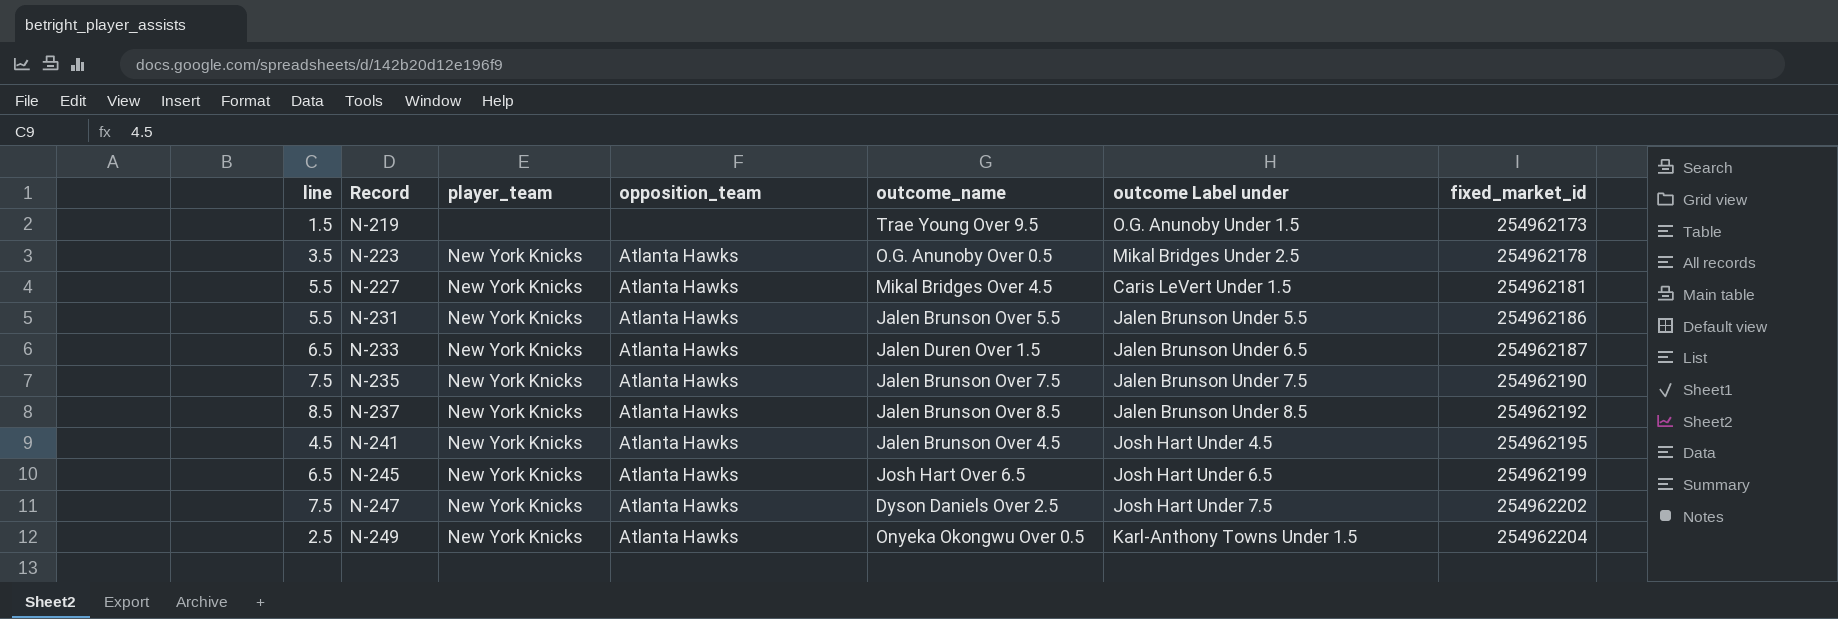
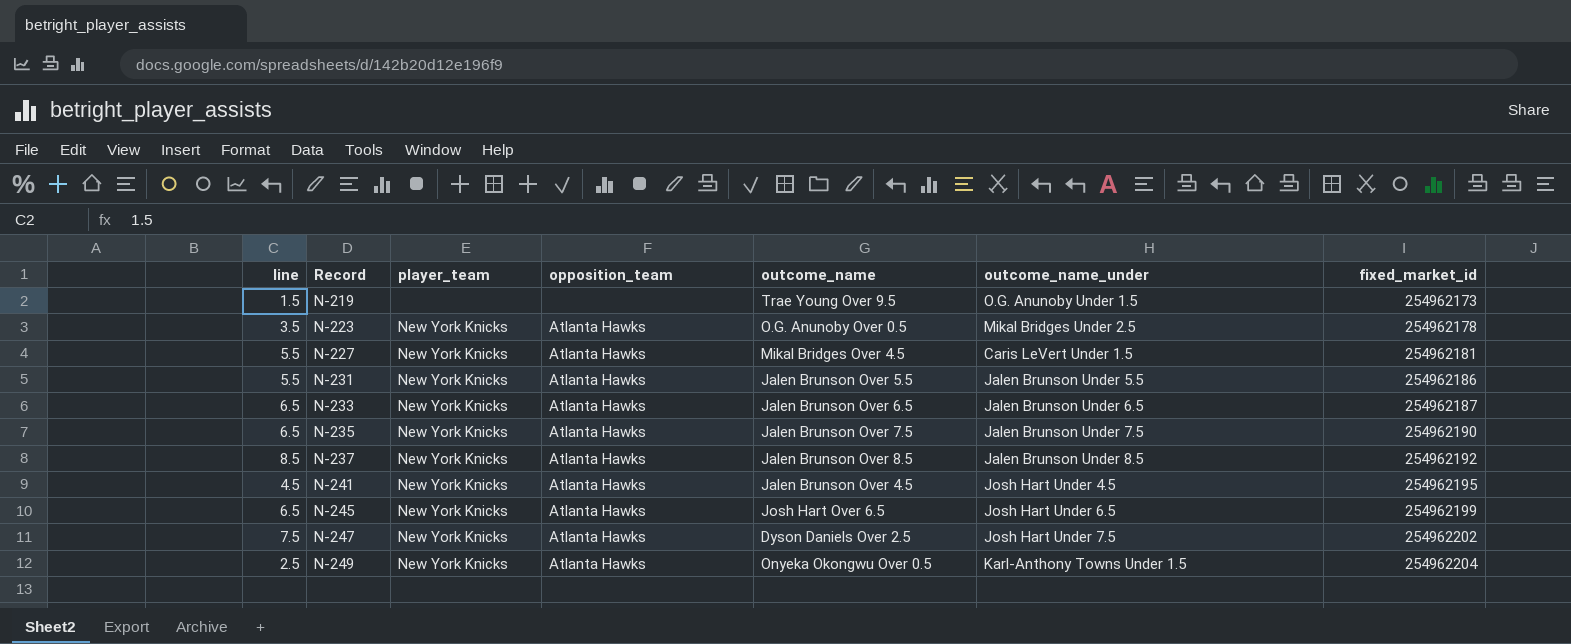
column name: outcome Label under -> outcome_name_under
N-233 | outcome_name: Jalen Duren Over 1.5 -> Jalen Brunson Over 6.5
N-235 | line: 7.5 -> 6.5

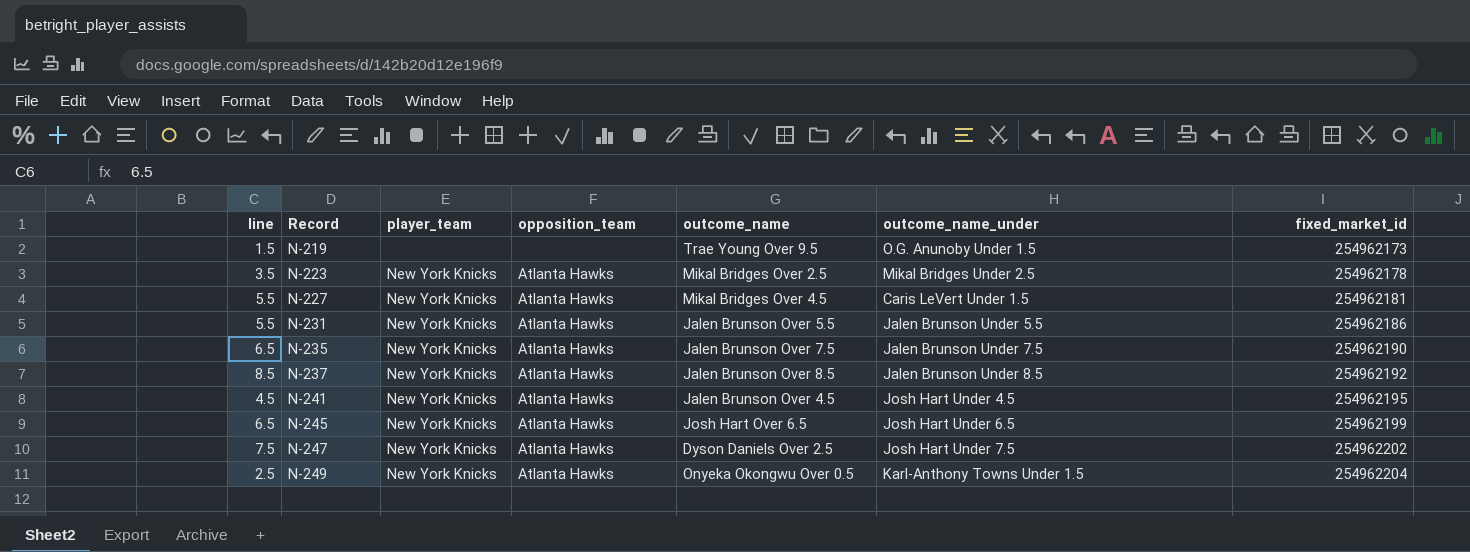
row N-233: 6.5 | New York Knicks | Atlanta Hawks | Jalen Brunson Over 6.5 | Jalen Brunson Under 6.5 | 254962187 -> none
N-223 | outcome_name: O.G. Anunoby Over 0.5 -> Mikal Bridges Over 2.5

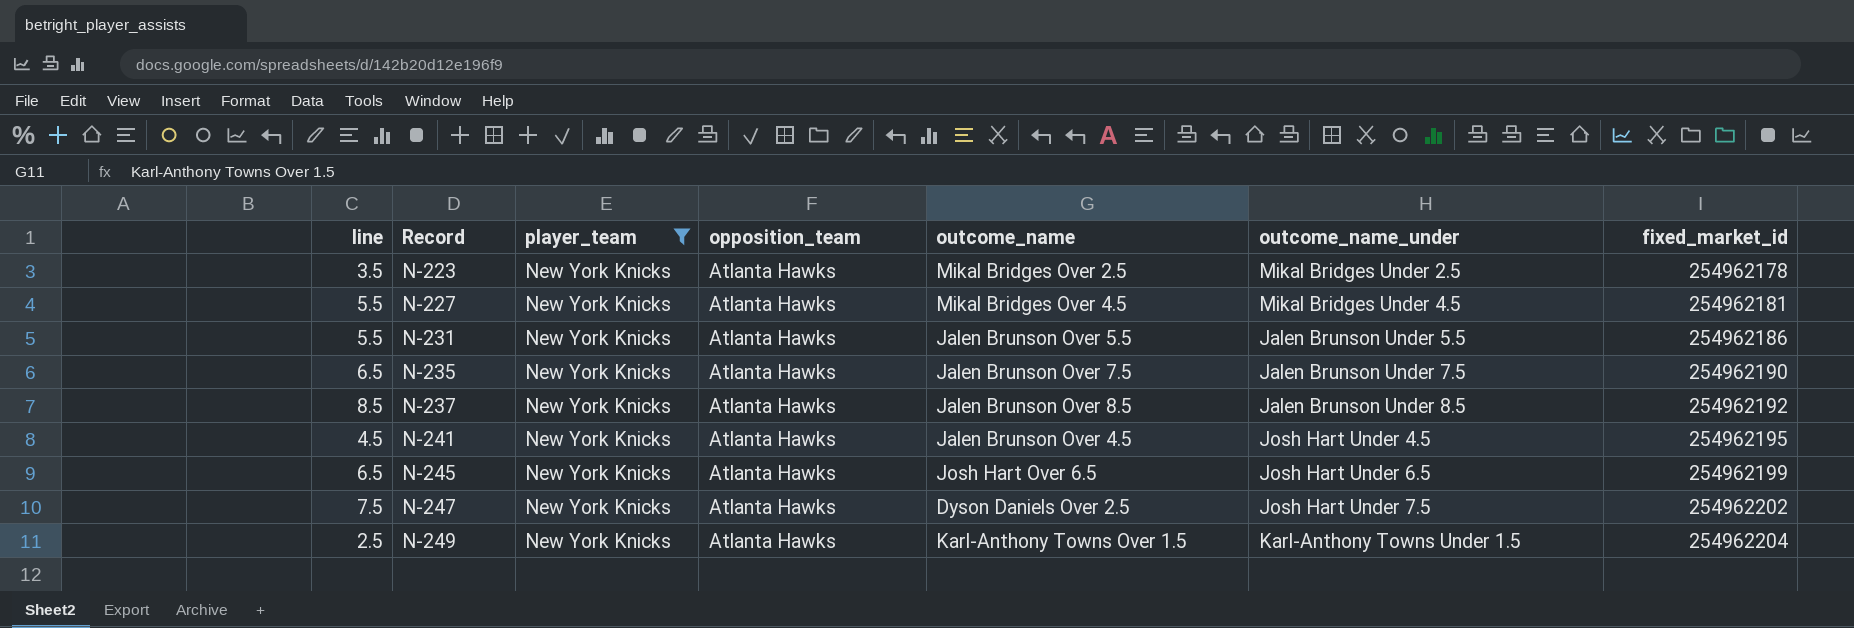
filter: none -> player_team = New York Knicks
N-227 | outcome_name_under: Caris LeVert Under 1.5 -> Mikal Bridges Under 4.5
N-249 | outcome_name: Onyeka Okongwu Over 0.5 -> Karl-Anthony Towns Over 1.5

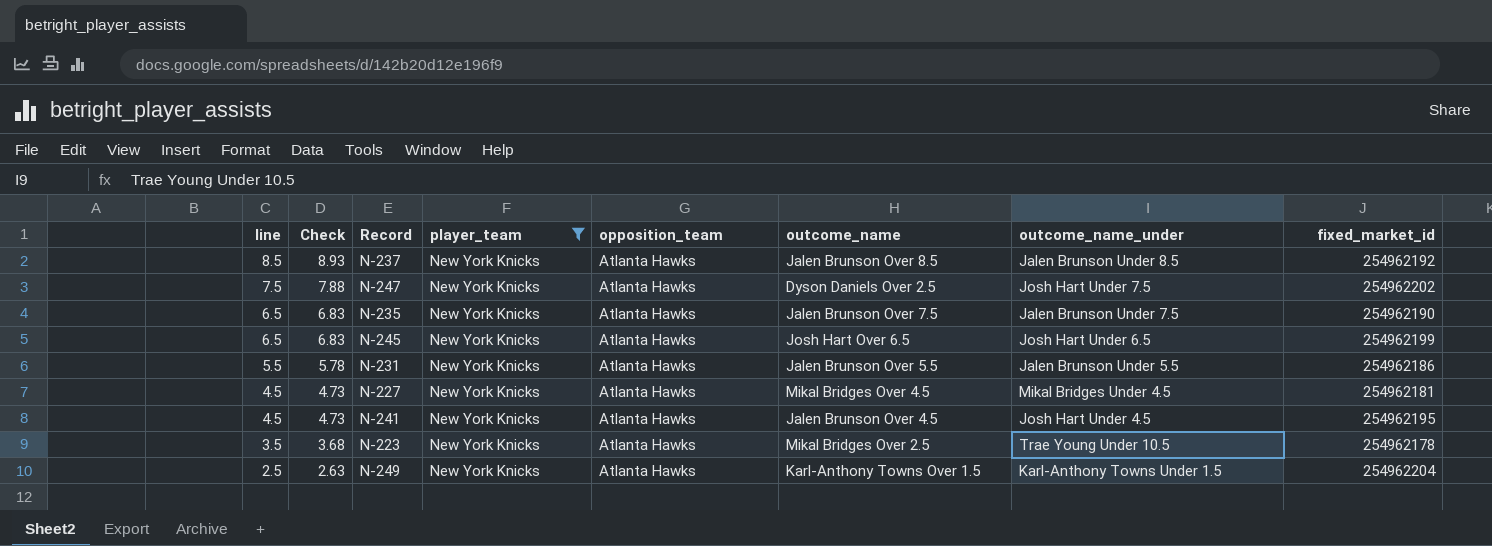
row order: Record ascending -> line descending
column Check | formula: none -> [line] * 1.05
N-227 | line: 5.5 -> 4.5
N-223 | outcome_name_under: Mikal Bridges Under 2.5 -> Trae Young Under 10.5

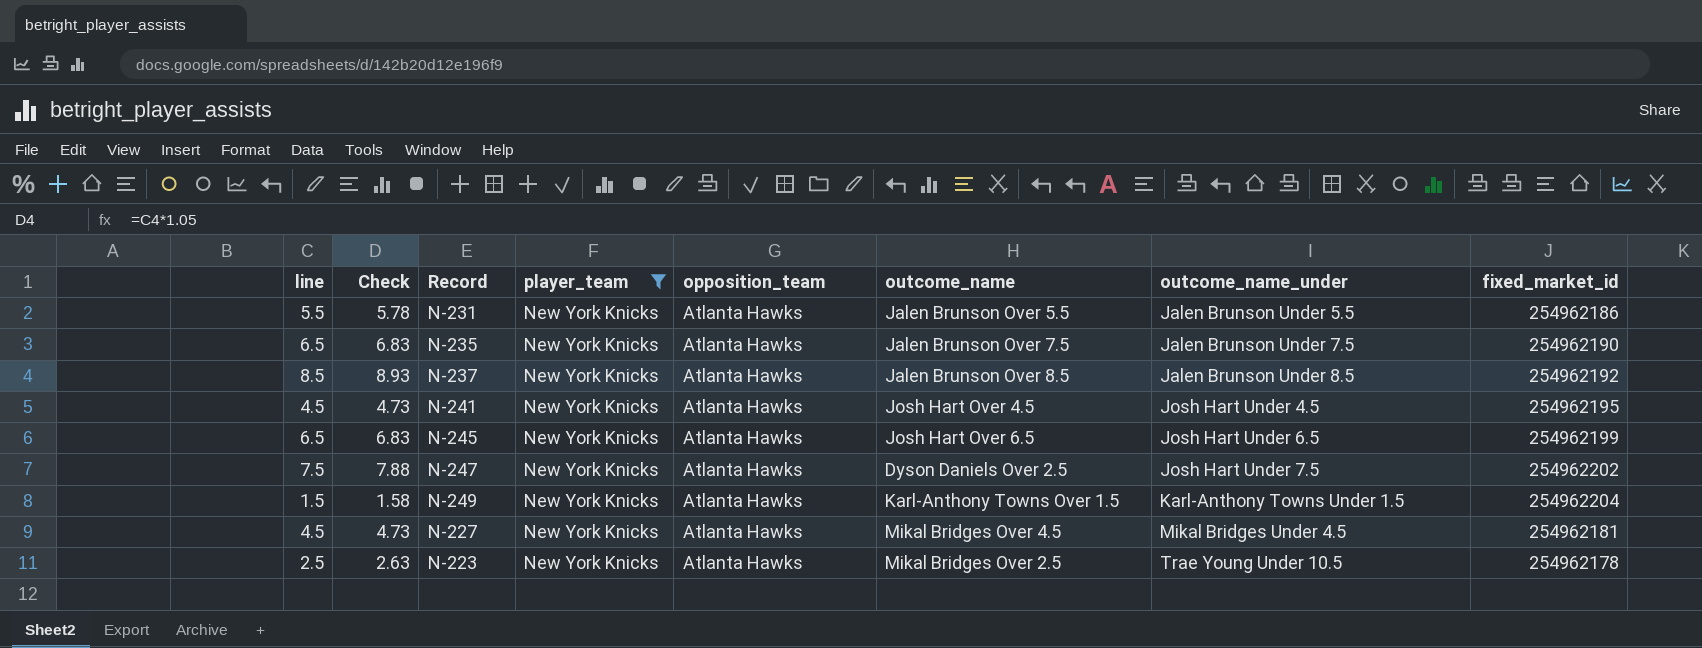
row order: line descending -> outcome_name_under ascending
N-241 | outcome_name: Jalen Brunson Over 4.5 -> Josh Hart Over 4.5
N-249 | line: 2.5 -> 1.5
N-249 | Check: 2.63 -> 1.58
N-223 | line: 3.5 -> 2.5
N-223 | Check: 3.68 -> 2.63

